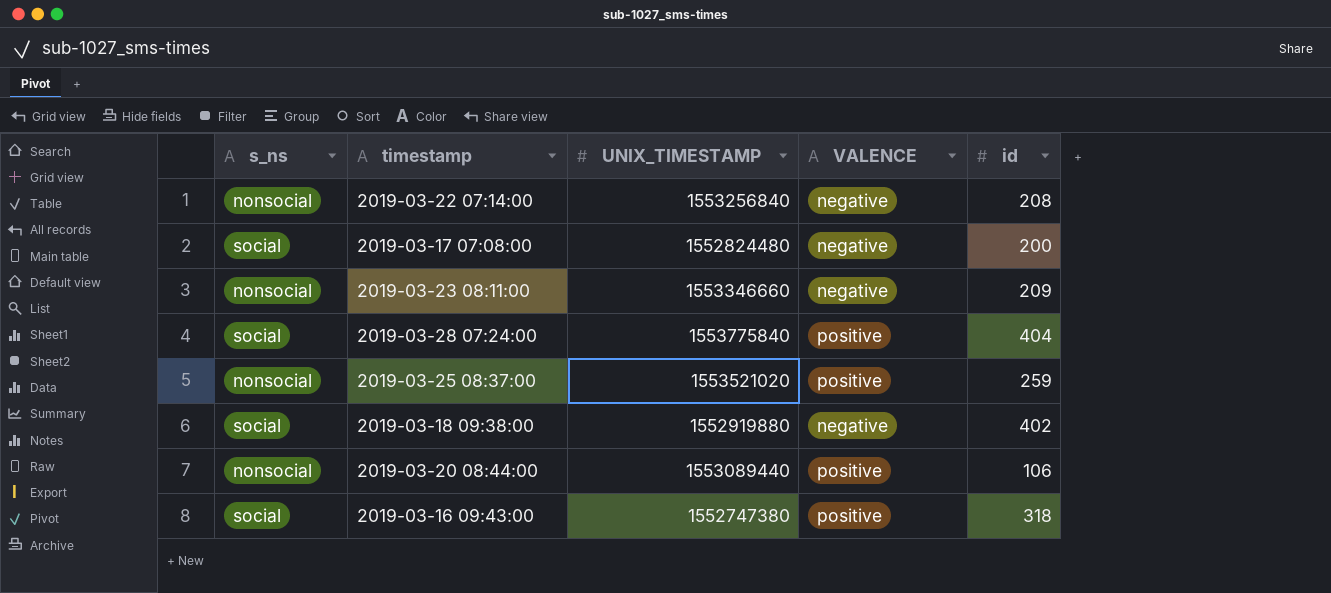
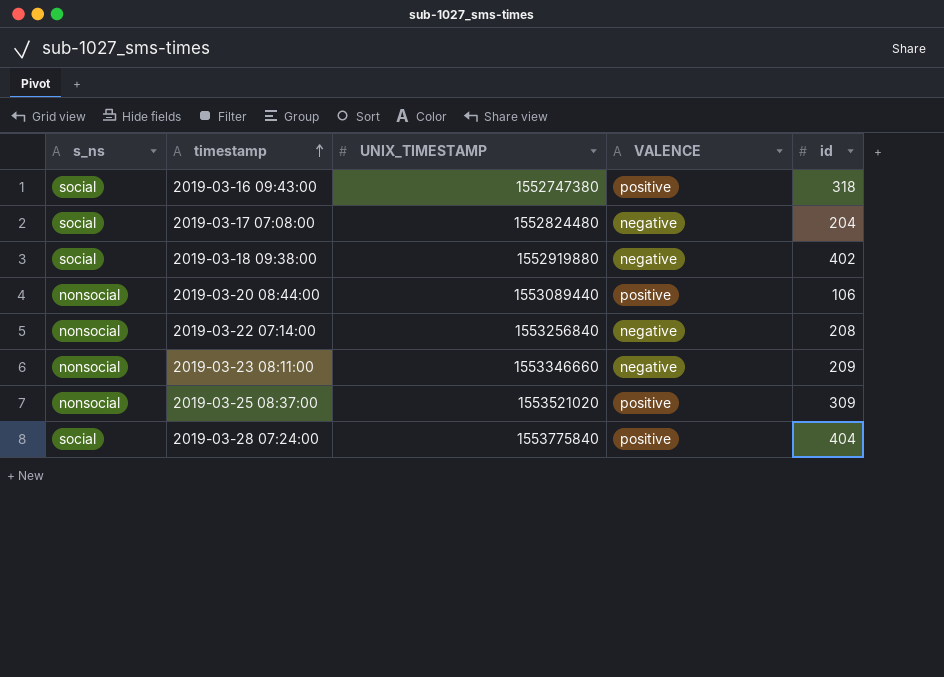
row order: none -> timestamp ascending
2019-03-17 07:08:00 | id: 200 -> 204
2019-03-25 08:37:00 | id: 259 -> 309

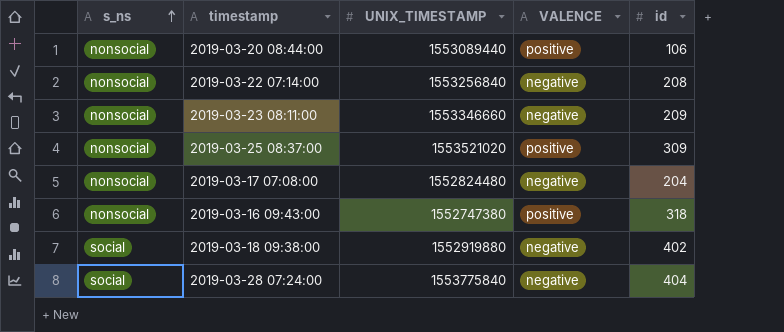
row order: timestamp ascending -> s_ns ascending
2019-03-17 07:08:00 | s_ns: social -> nonsocial
2019-03-16 09:43:00 | s_ns: social -> nonsocial
2019-03-28 07:24:00 | VALENCE: positive -> negative

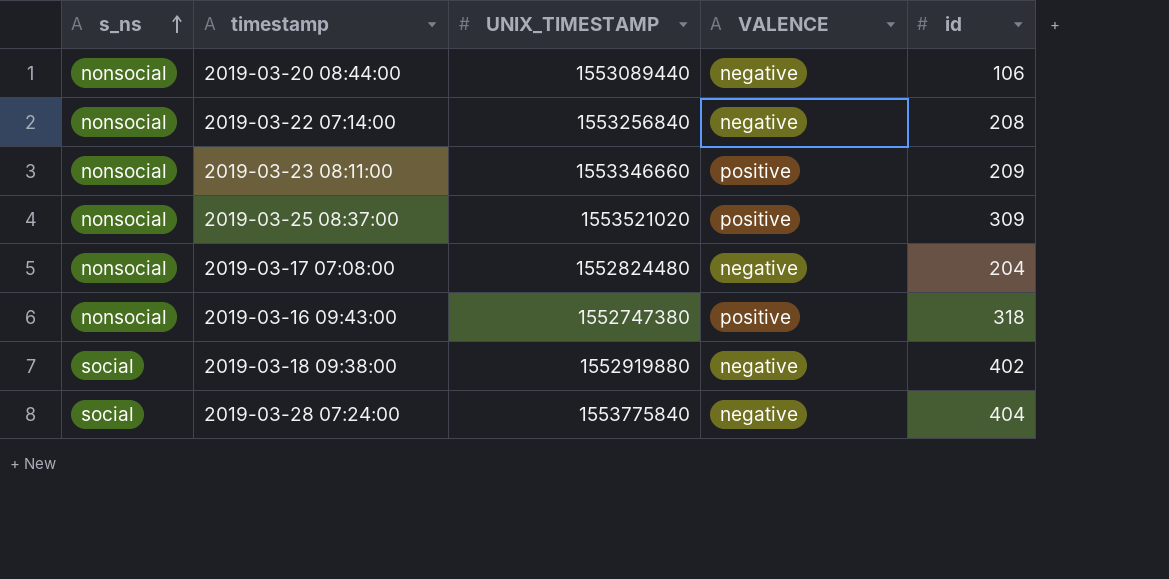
2019-03-20 08:44:00 | VALENCE: positive -> negative
2019-03-23 08:11:00 | VALENCE: negative -> positive

